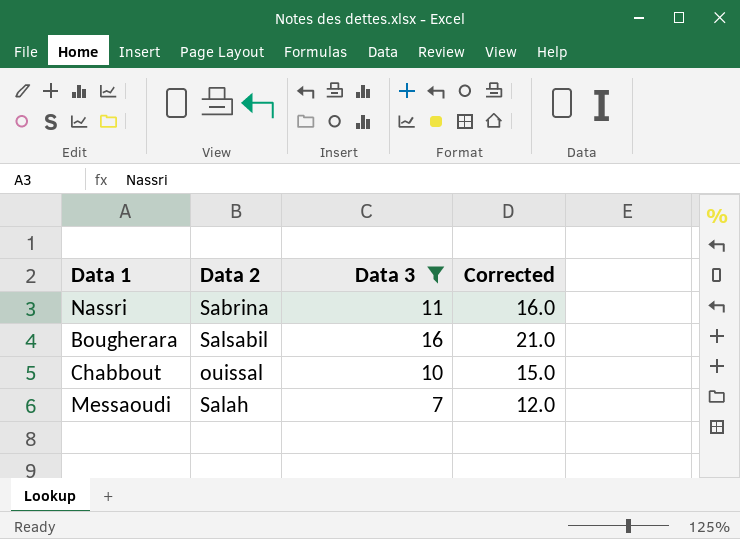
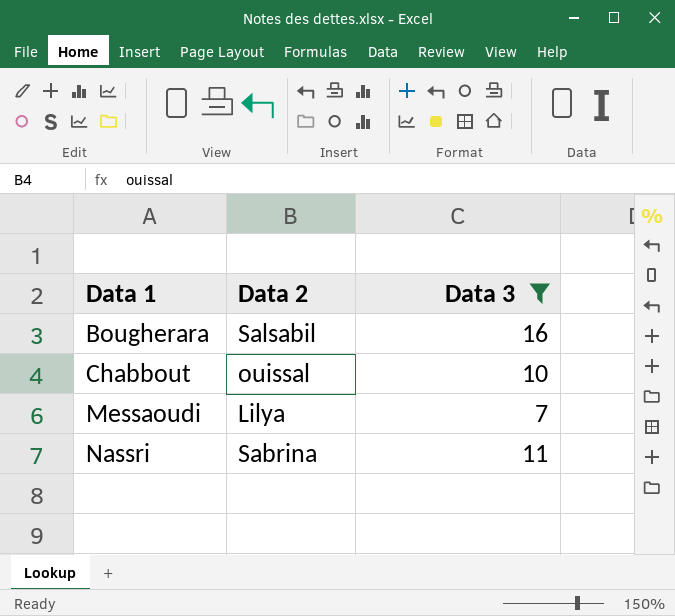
row order: none -> Data 1 ascending
column Corrected | formula: [Data 3] + 5 -> none
Messaoudi | Data 2: Salah -> Lilya

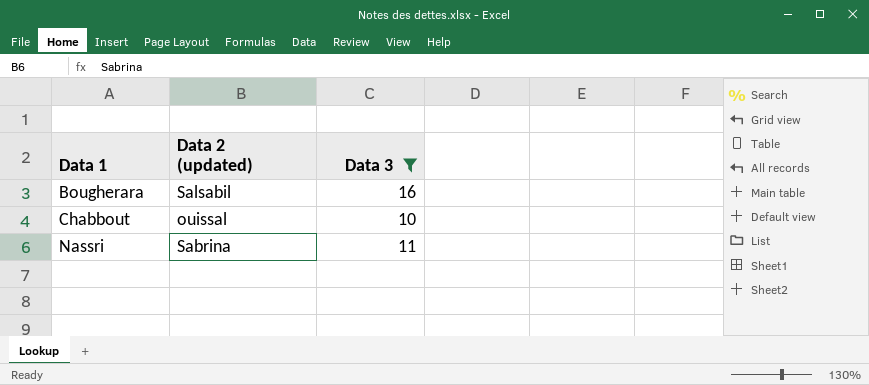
column name: Data 2 -> Data 2 (updated)
row Messaoudi: Lilya | 7 -> none

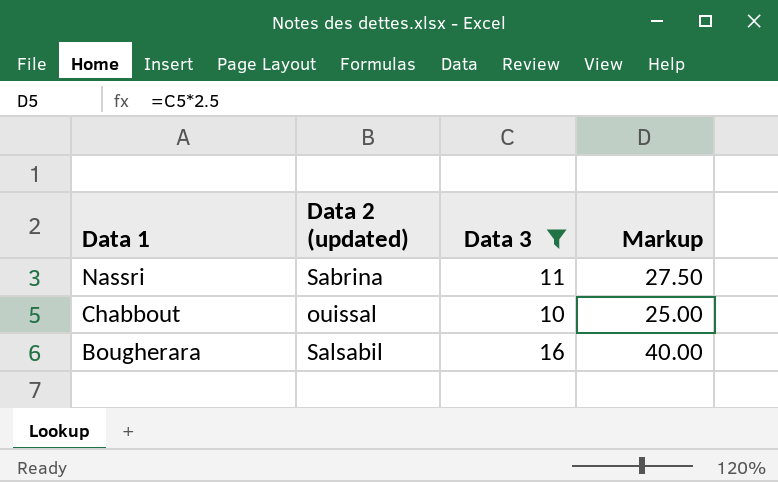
row order: Data 1 ascending -> Data 1 descending
column Markup | formula: none -> [Data 3] * 2.5

